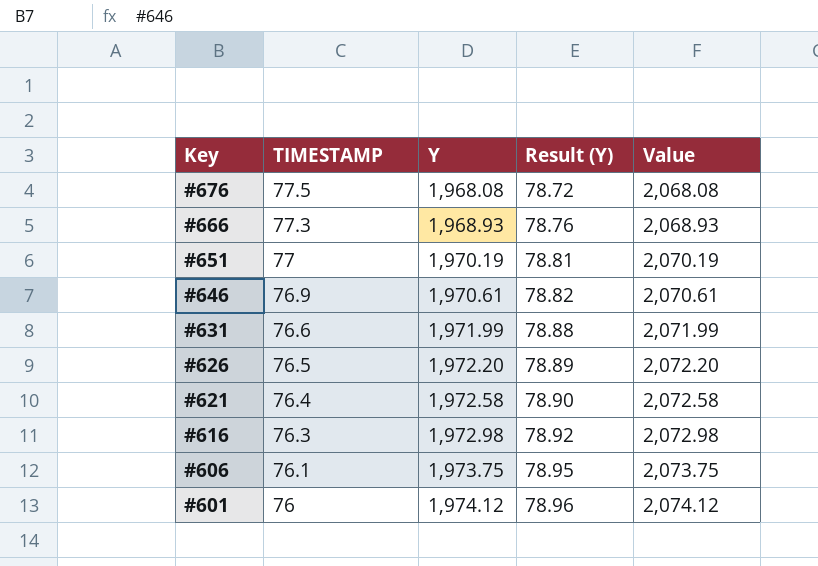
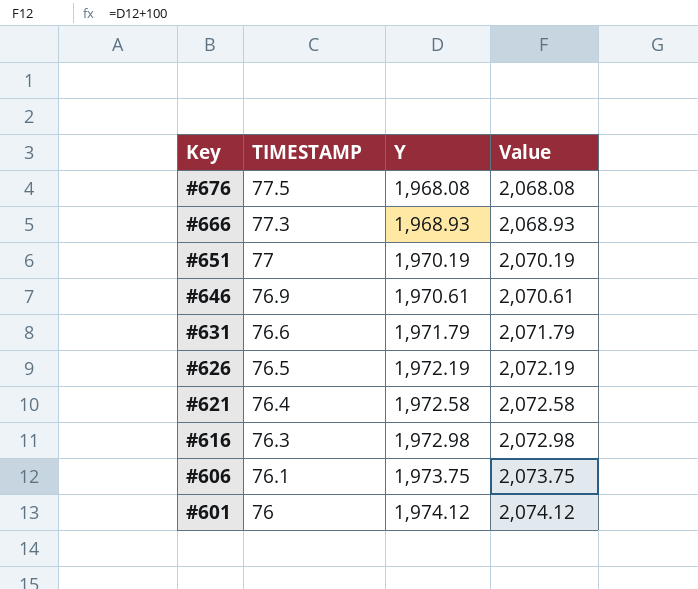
column Result (Y) | formula: [Y] * 0.04 -> none
#631 | Y: 1,971.99 -> 1,971.79
#631 | Value: 2,071.99 -> 2,071.79
#626 | Y: 1,972.20 -> 1,972.19
#626 | Value: 2,072.20 -> 2,072.19

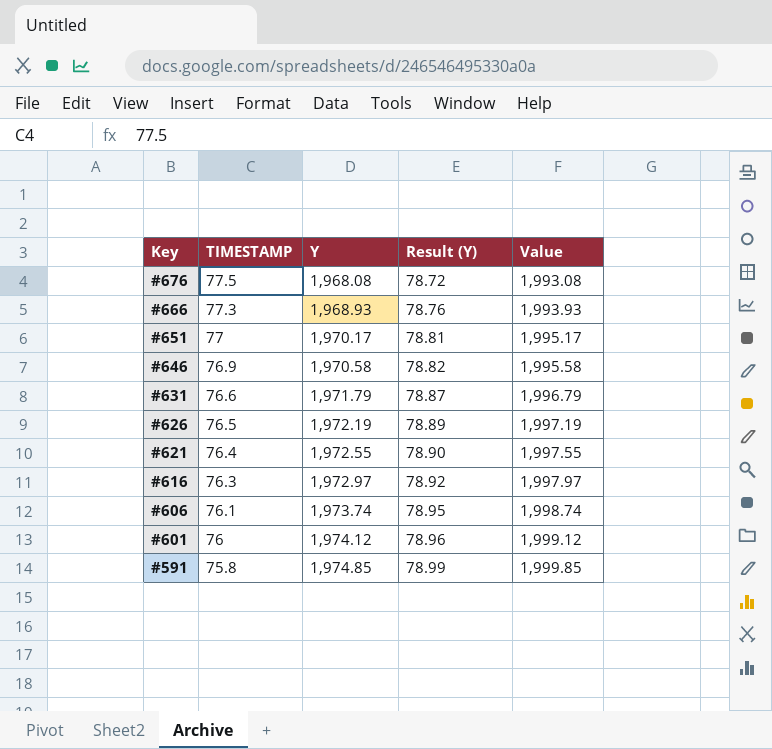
column Result (Y) | formula: none -> [Y] * 0.04
column Value | formula: [Y] + 100 -> [Y] + 25
#651 | Y: 1,970.19 -> 1,970.17
#646 | Y: 1,970.61 -> 1,970.58
#621 | Y: 1,972.58 -> 1,972.55
#616 | Y: 1,972.98 -> 1,972.97
#606 | Y: 1,973.75 -> 1,973.74
row #591: none -> 75.8 | 1,974.85 | 78.99 | 1,999.85

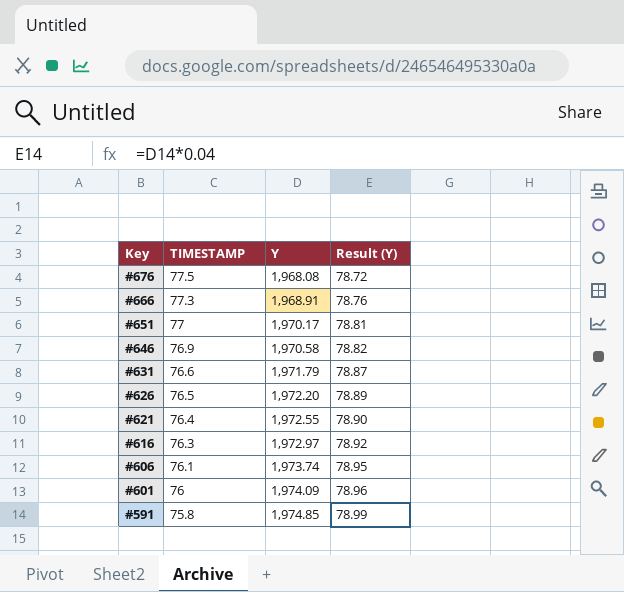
column Value | formula: [Y] + 25 -> none
#666 | Y: 1,968.93 -> 1,968.91
#626 | Y: 1,972.19 -> 1,972.20
#601 | Y: 1,974.12 -> 1,974.09

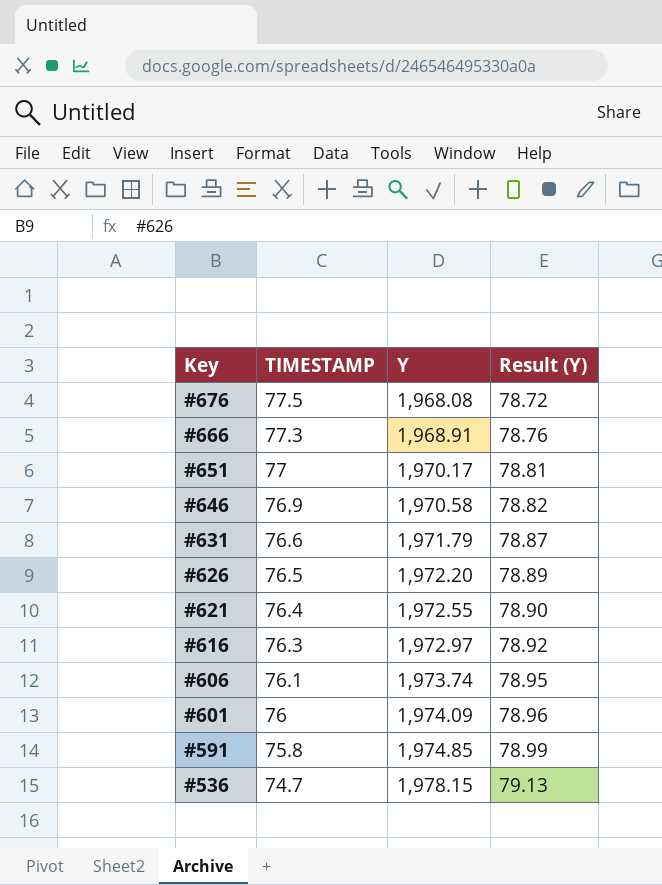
row #536: none -> 74.7 | 1,978.15 | 79.13

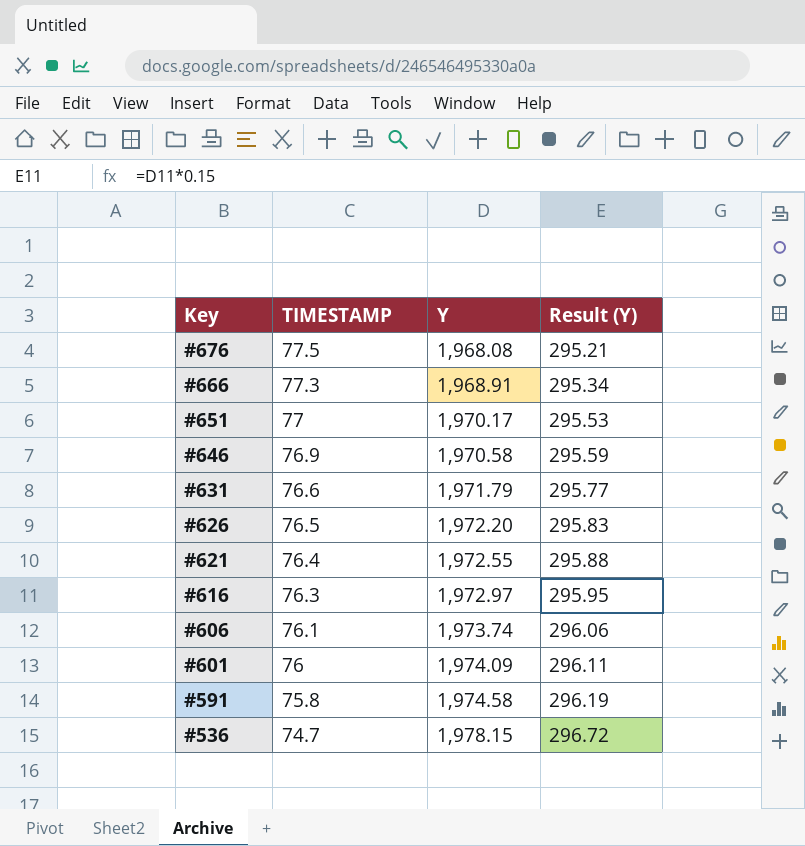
column Result (Y) | formula: [Y] * 0.04 -> [Y] * 0.15
#591 | Y: 1,974.85 -> 1,974.58

